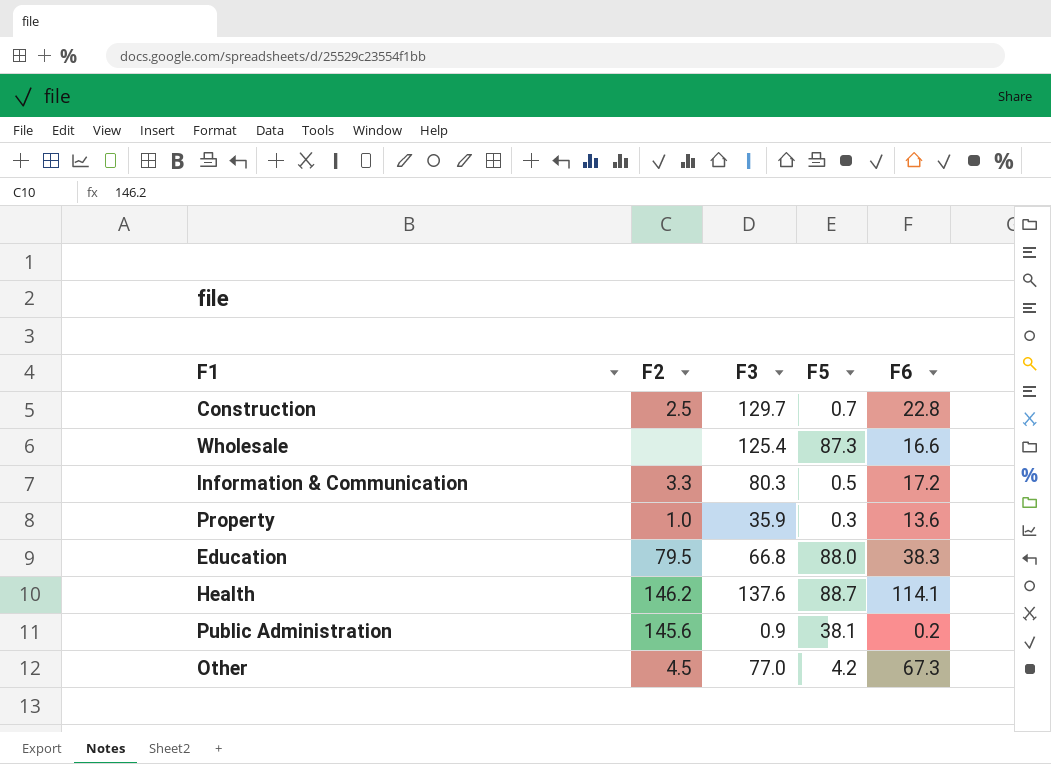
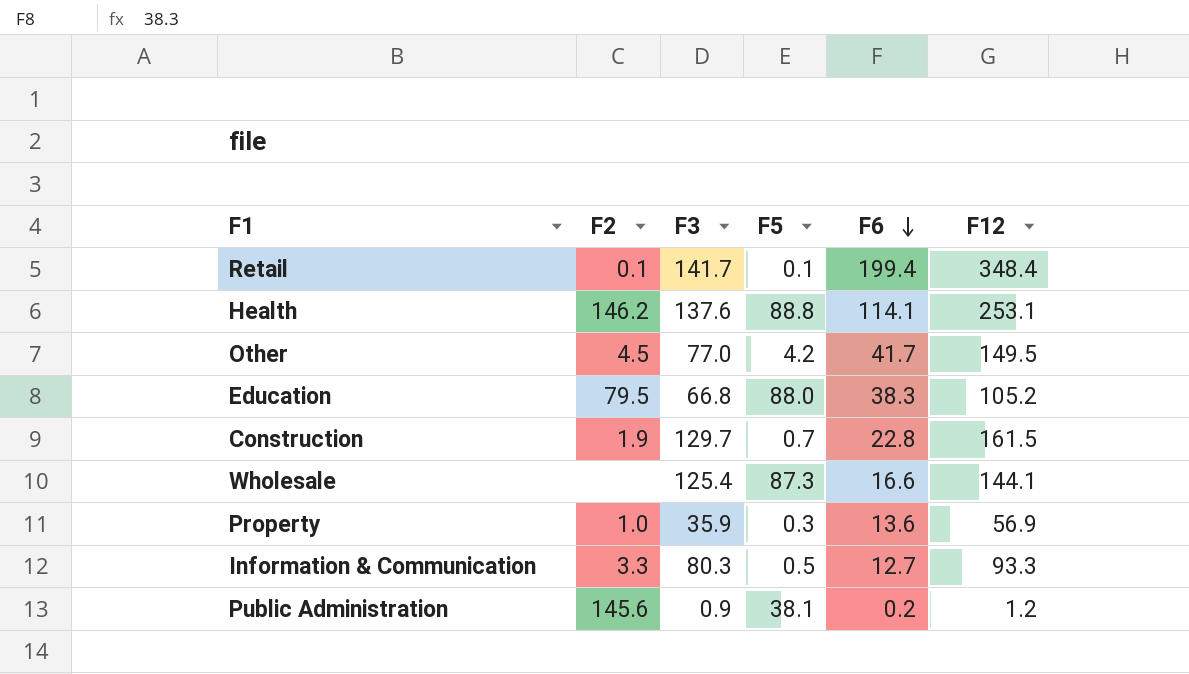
row order: none -> F6 descending
column F12 | position: none -> 6
row Retail: none -> 0.1 | 141.7 | 0.1 | 199.4 | 348.4
Health | F5: 88.7 -> 88.8
Other | F6: 67.3 -> 41.7
Construction | F2: 2.5 -> 1.9
Information & Communication | F6: 17.2 -> 12.7

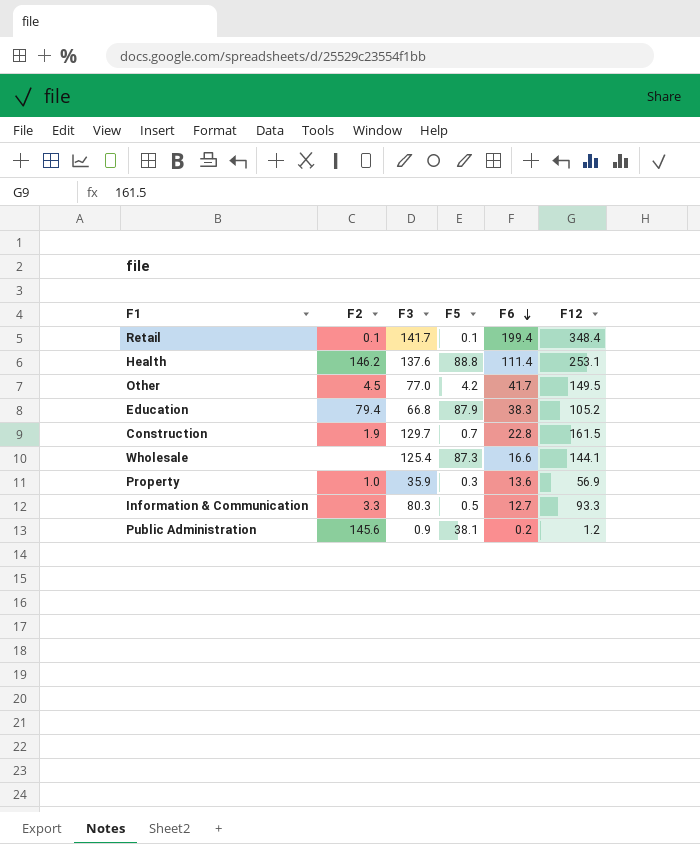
Health | F6: 114.1 -> 111.4
Education | F2: 79.5 -> 79.4
Education | F5: 88.0 -> 87.9

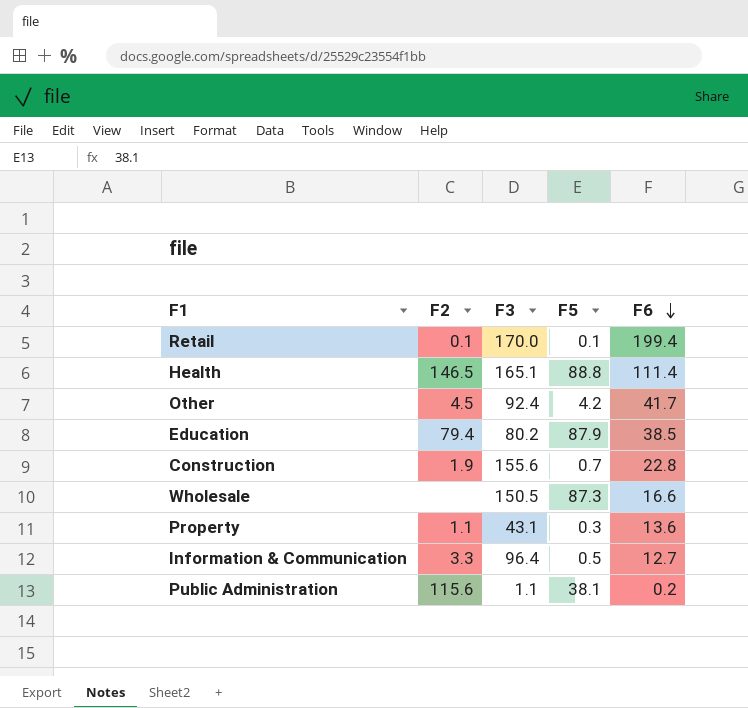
column F12 | position: 6 -> none
Retail | F3: 141.7 -> 170.0
Health | F2: 146.2 -> 146.5
Health | F3: 137.6 -> 165.1
Other | F3: 77.0 -> 92.4
Education | F3: 66.8 -> 80.2
Education | F6: 38.3 -> 38.5
Construction | F3: 129.7 -> 155.6
Wholesale | F3: 125.4 -> 150.5
Property | F2: 1.0 -> 1.1
Property | F3: 35.9 -> 43.1
Information & Communication | F3: 80.3 -> 96.4
Public Administration | F2: 145.6 -> 115.6
Public Administration | F3: 0.9 -> 1.1

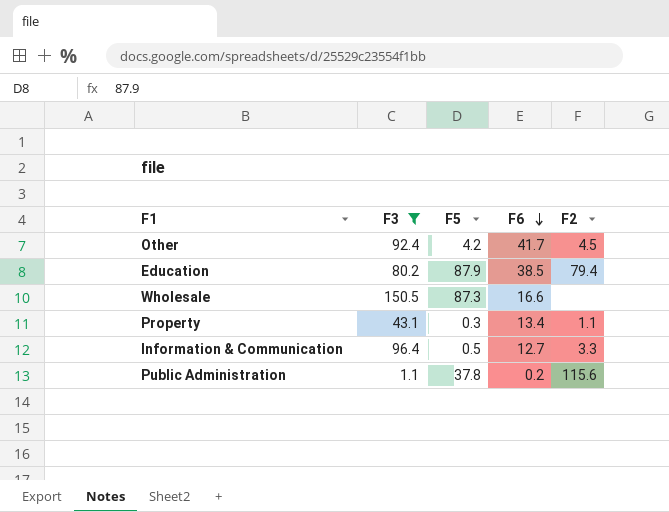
filter: none -> F3 <= 150.5
column F2 | position: 2 -> 5
Property | F6: 13.6 -> 13.4
Public Administration | F5: 38.1 -> 37.8

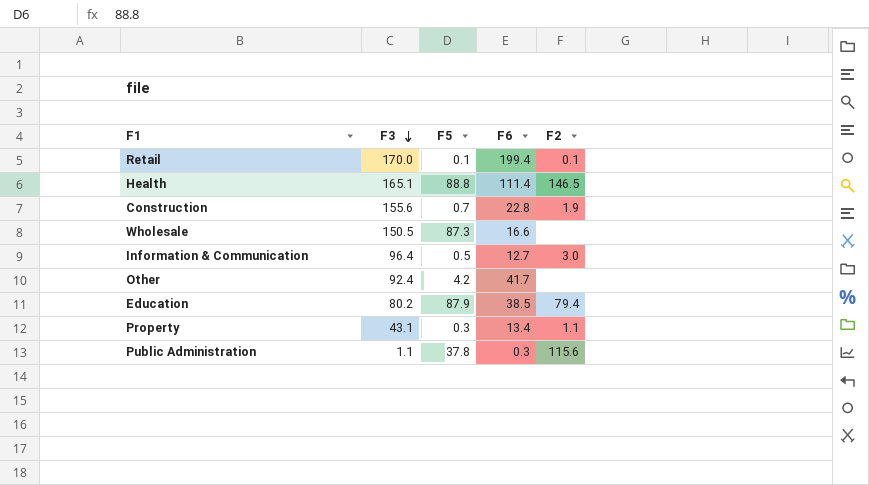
filter: F3 <= 150.5 -> none
row order: F6 descending -> F3 descending
Information & Communication | F2: 3.3 -> 3.0
Other | F2: 4.5 -> none
Public Administration | F6: 0.2 -> 0.3

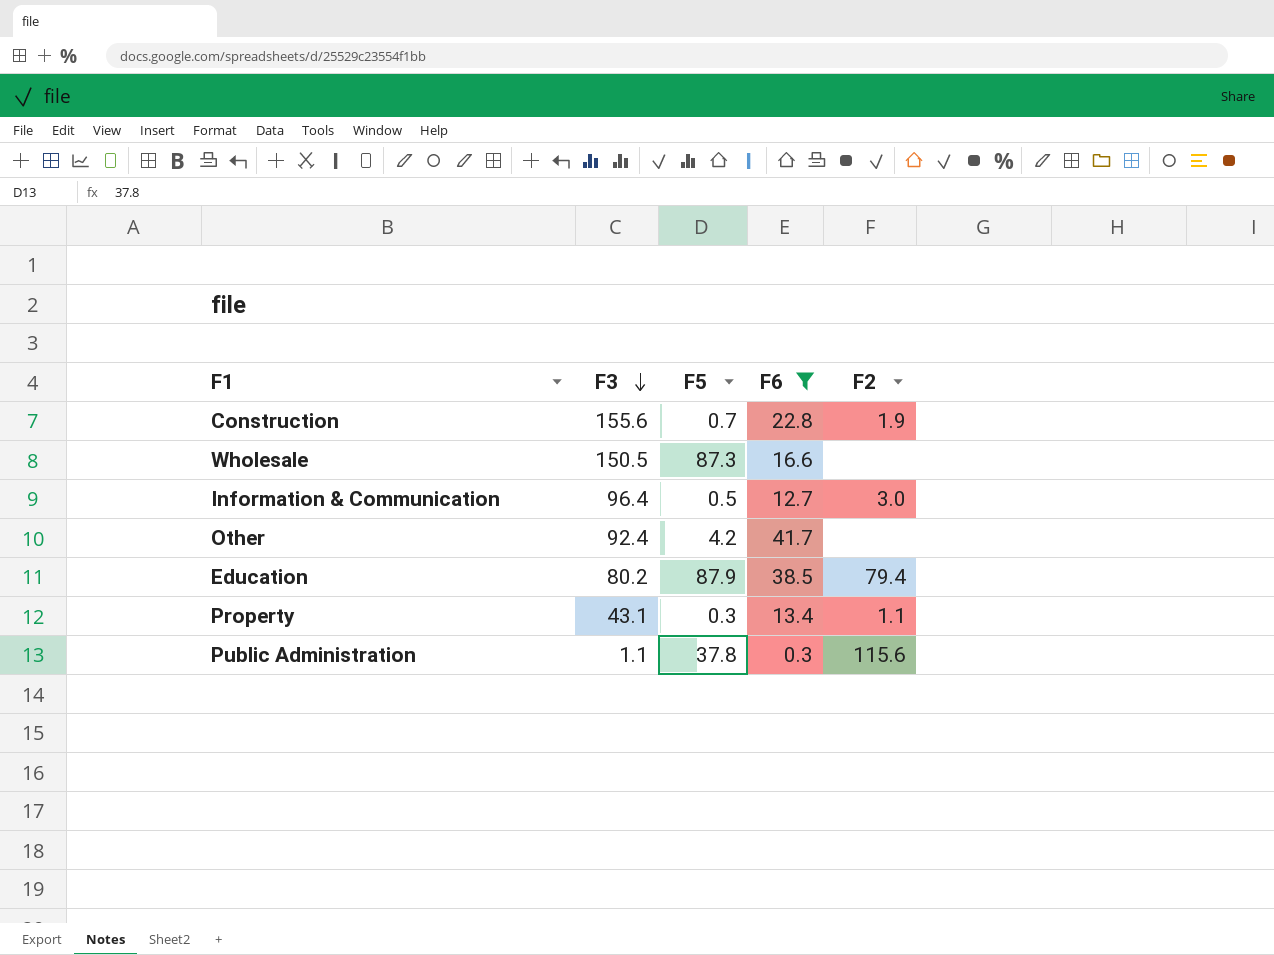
filter: none -> F6 <= 41.7

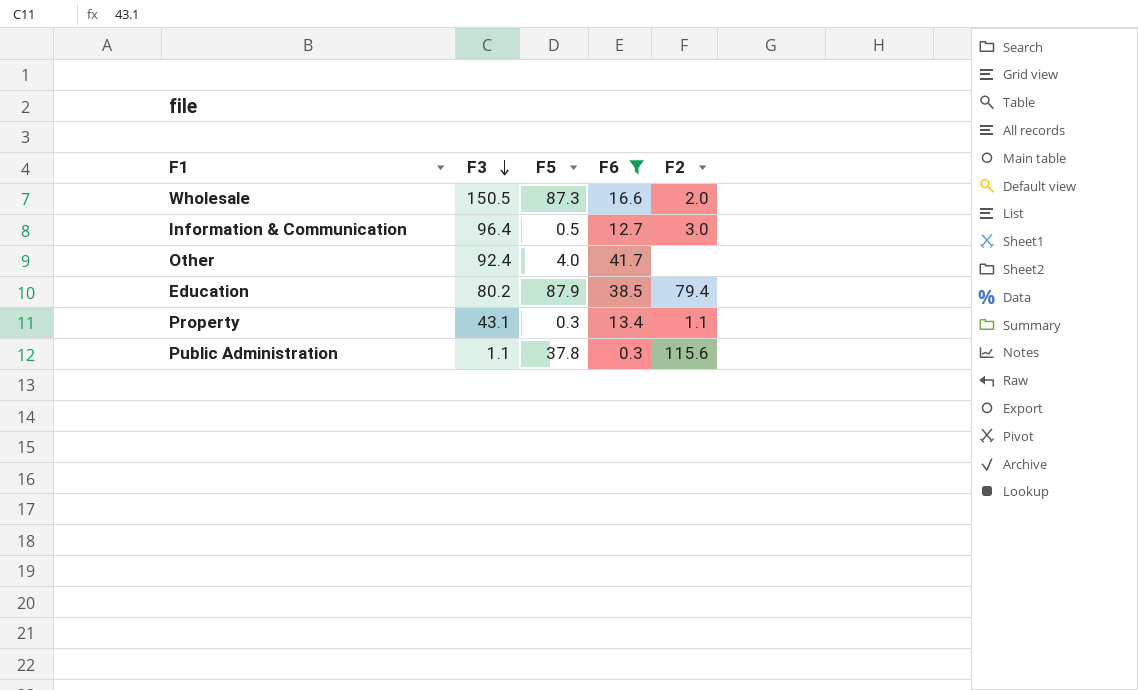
row Construction: 155.6 | 0.7 | 22.8 | 1.9 -> none
Wholesale | F2: none -> 2.0
Other | F5: 4.2 -> 4.0

